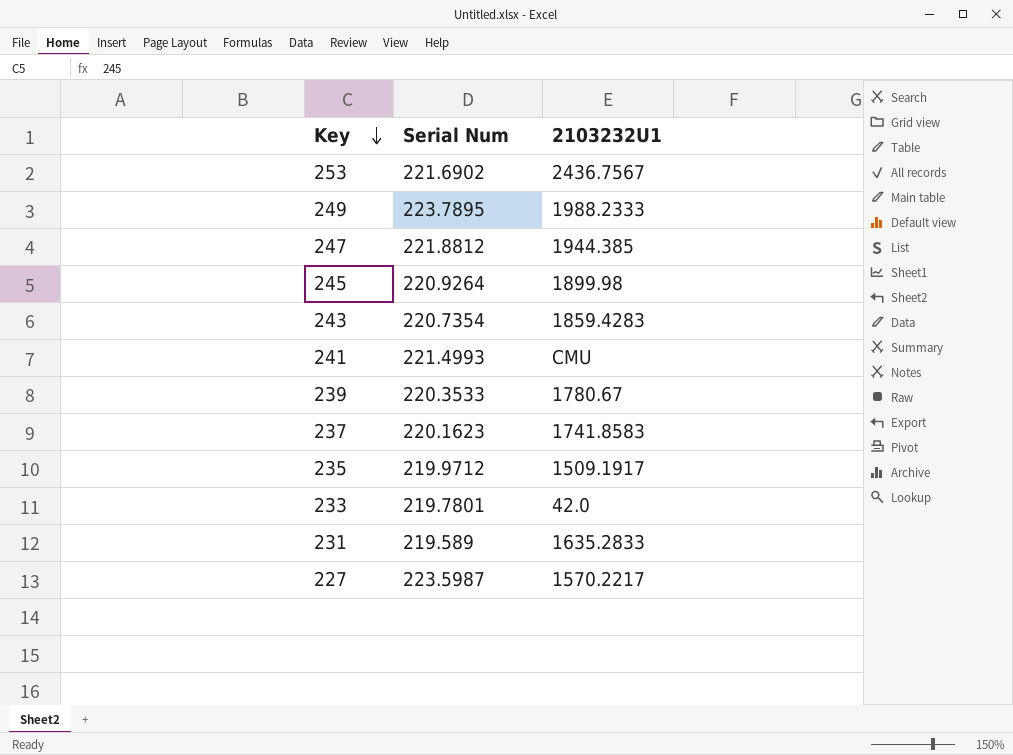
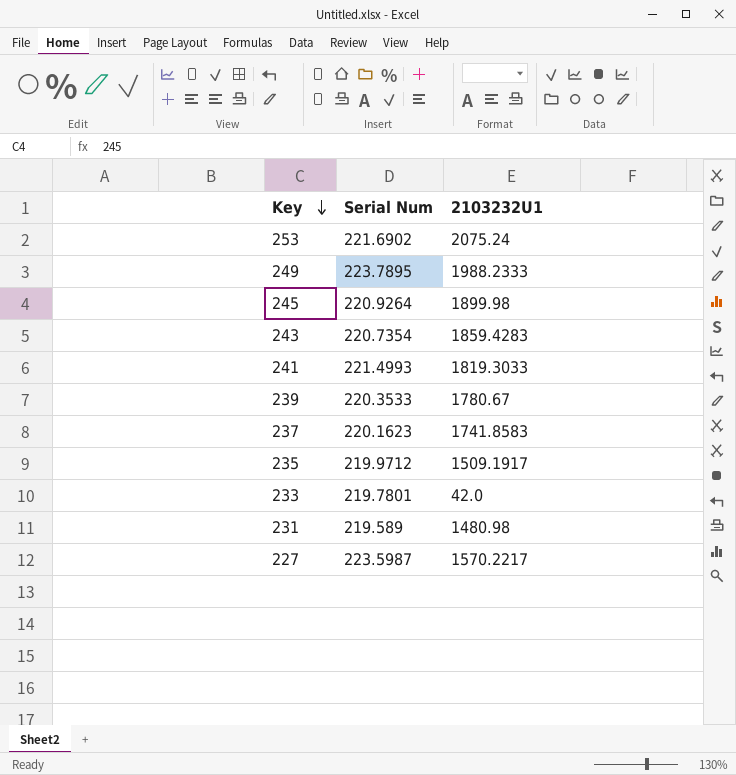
row 247: 221.8812 | 1944.385 -> none
253 | 2103232U1: 2436.7567 -> 2075.24
241 | 2103232U1: CMU -> 1819.3033
231 | 2103232U1: 1635.2833 -> 1480.98

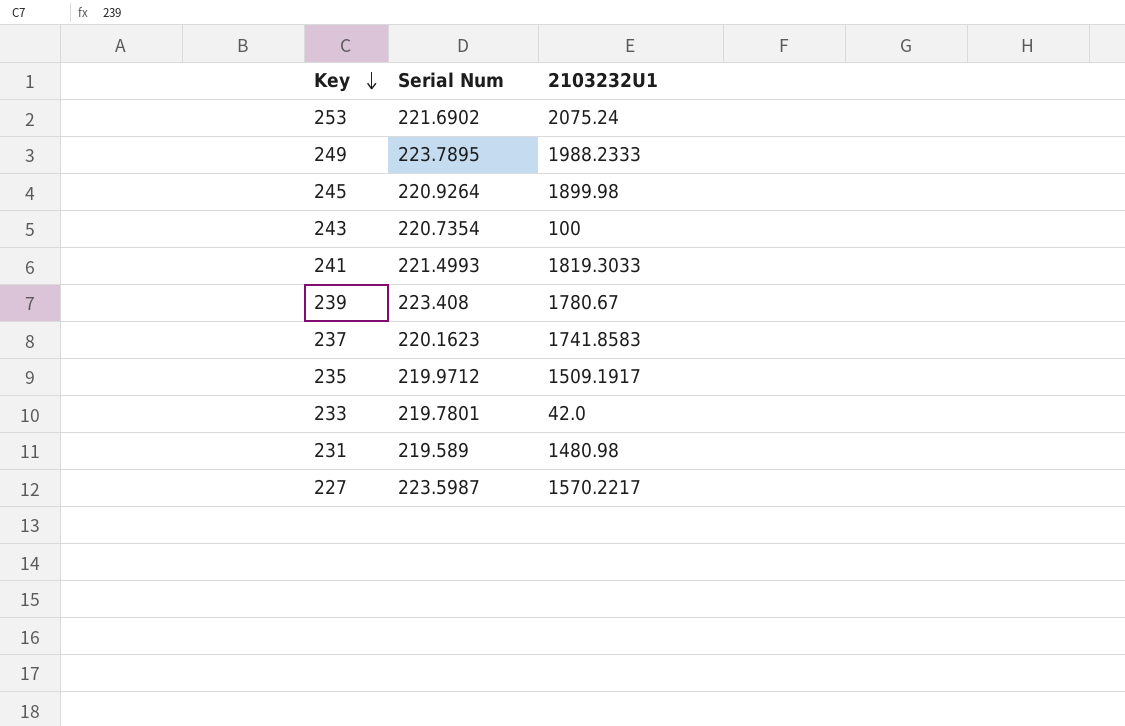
243 | 2103232U1: 1859.4283 -> 100
239 | Serial Num: 220.3533 -> 223.408

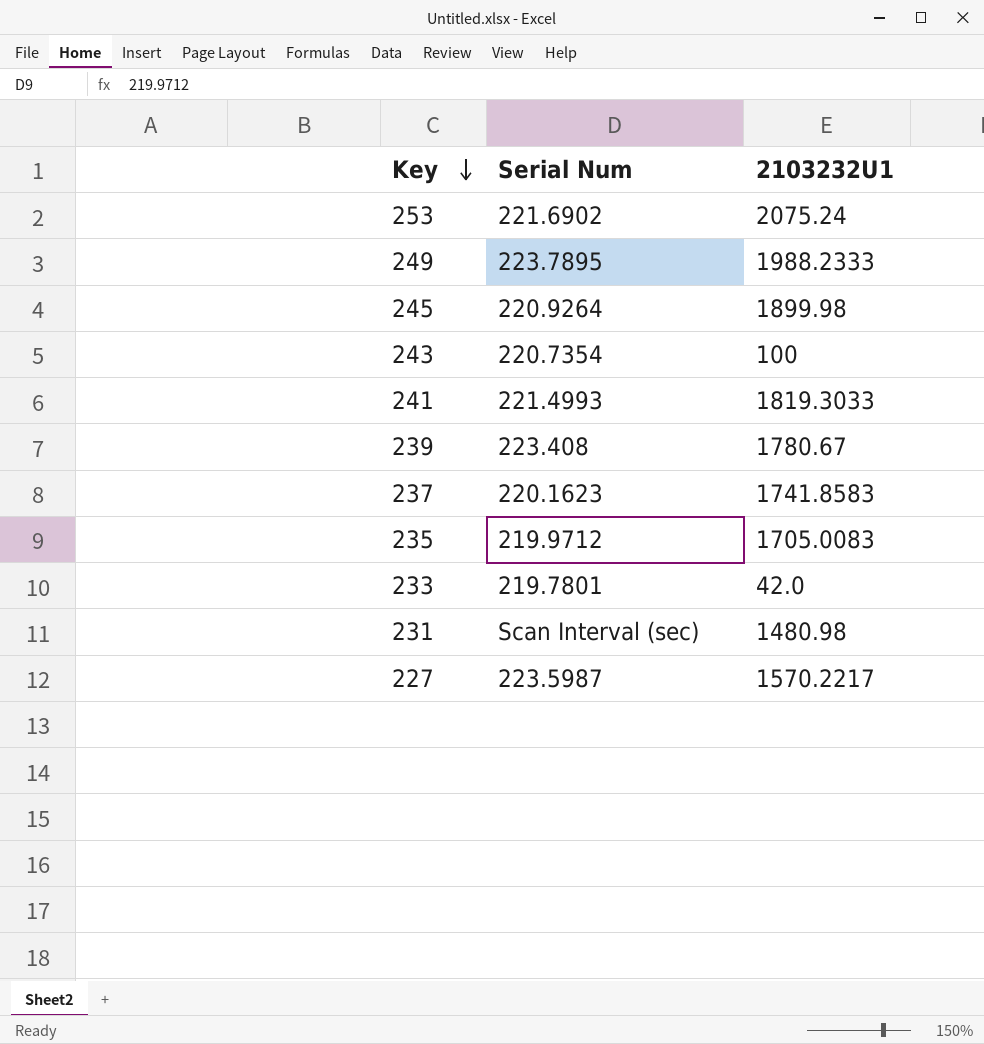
235 | 2103232U1: 1509.1917 -> 1705.0083
231 | Serial Num: 219.589 -> Scan Interval (sec)

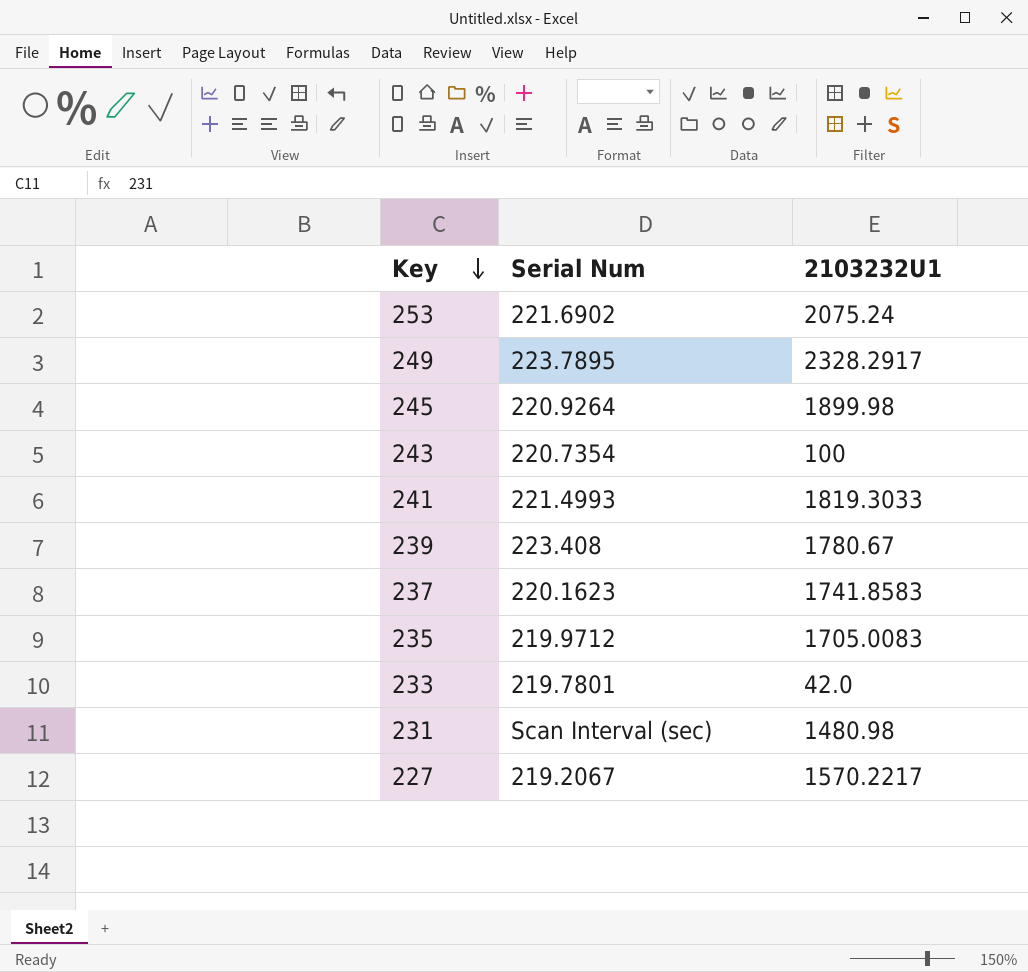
249 | 2103232U1: 1988.2333 -> 2328.2917
227 | Serial Num: 223.5987 -> 219.2067

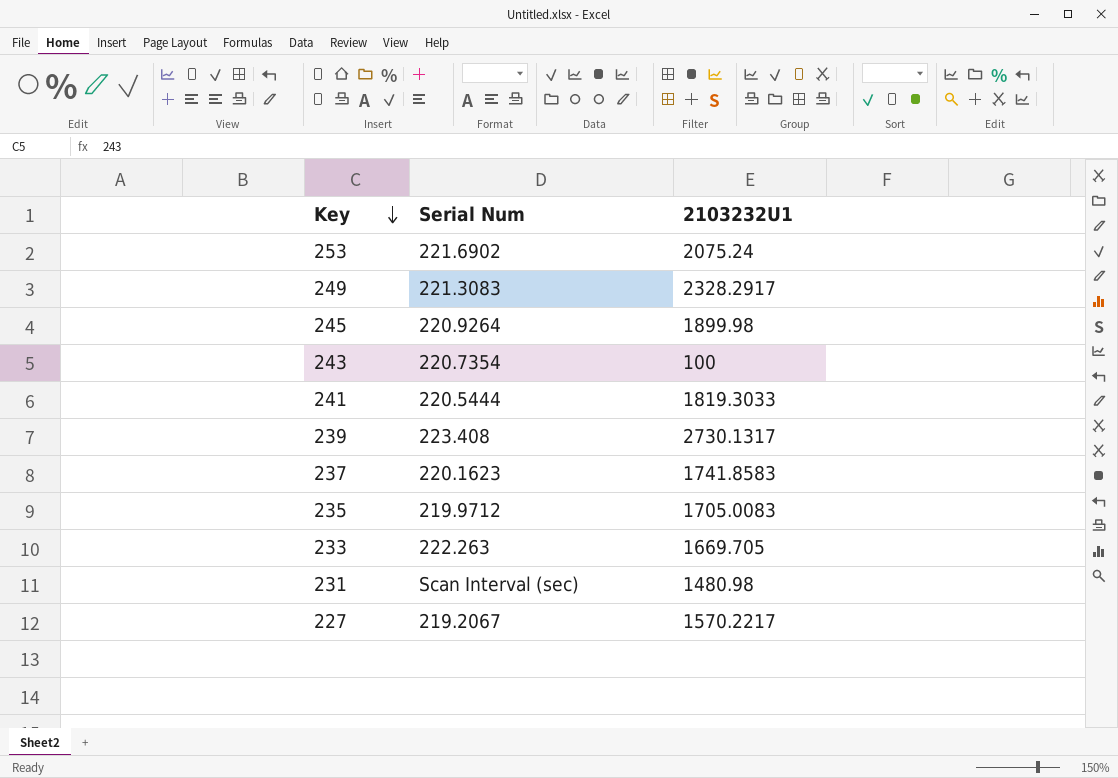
249 | Serial Num: 223.7895 -> 221.3083
241 | Serial Num: 221.4993 -> 220.5444
239 | 2103232U1: 1780.67 -> 2730.1317
233 | Serial Num: 219.7801 -> 222.263
233 | 2103232U1: 42.0 -> 1669.705

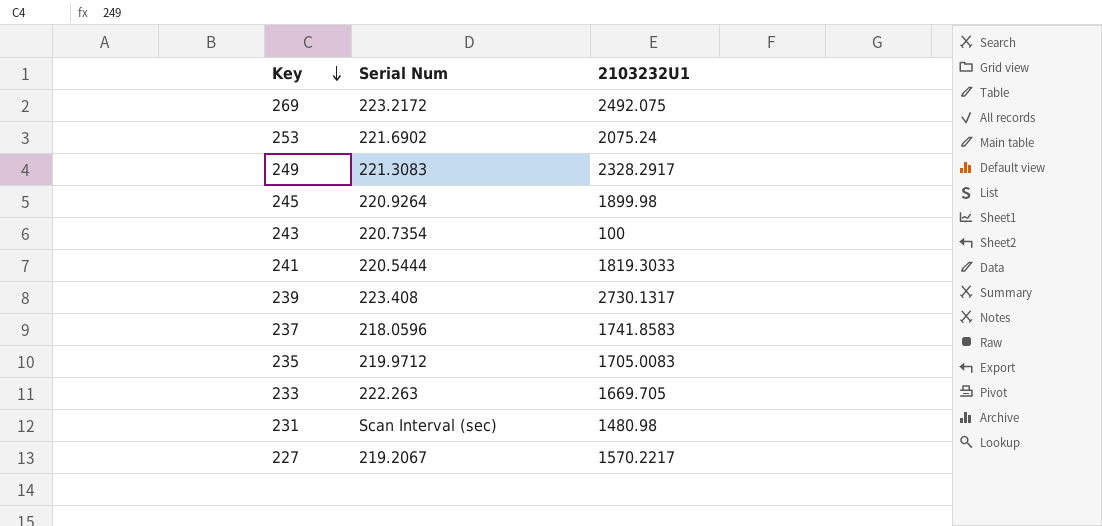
row 269: none -> 223.2172 | 2492.075
237 | Serial Num: 220.1623 -> 218.0596

